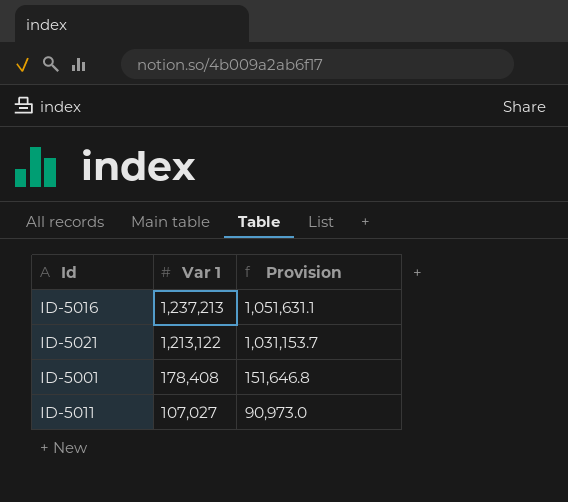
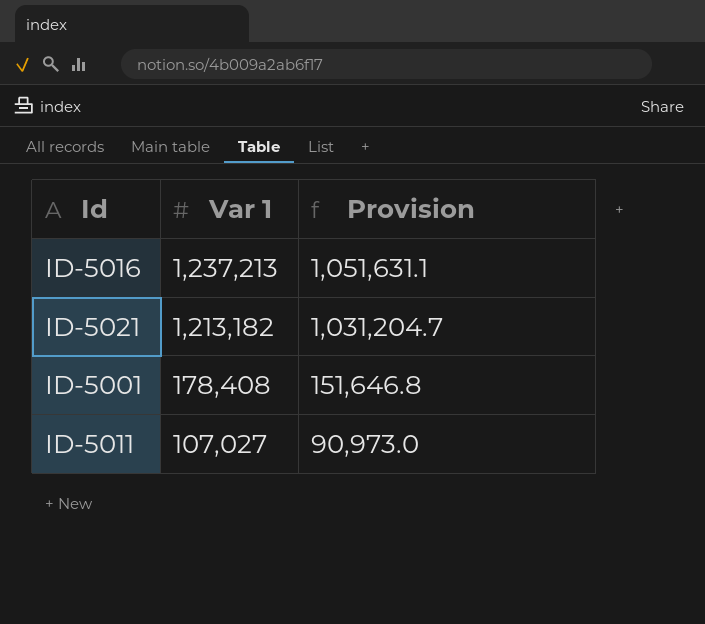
ID-5021 | Var 1: 1,213,122 -> 1,213,182
ID-5021 | Provision: 1,031,153.7 -> 1,031,204.7

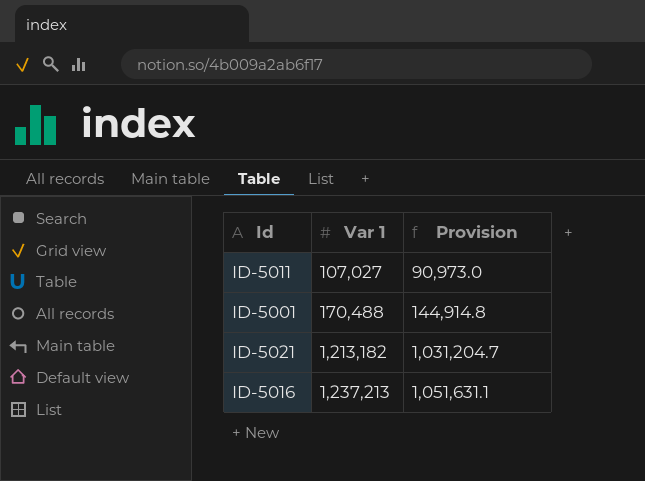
row order: Var 1 descending -> Var 1 ascending
ID-5001 | Var 1: 178,408 -> 170,488
ID-5001 | Provision: 151,646.8 -> 144,914.8

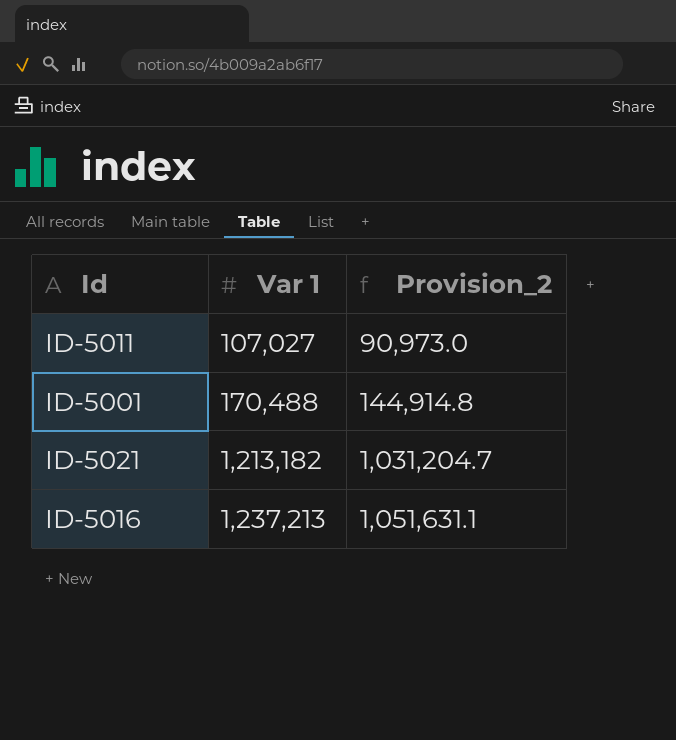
column name: Provision -> Provision_2

